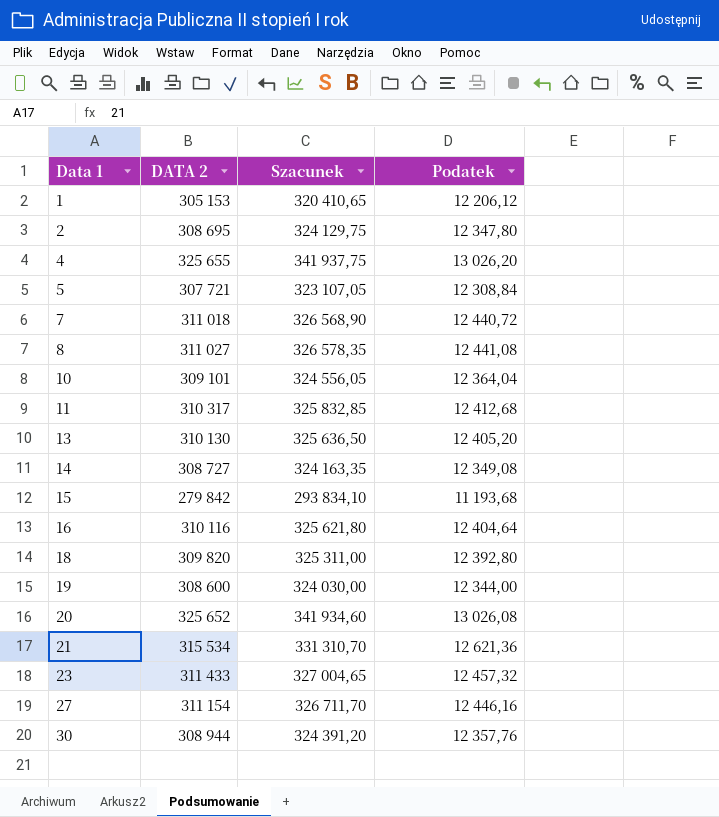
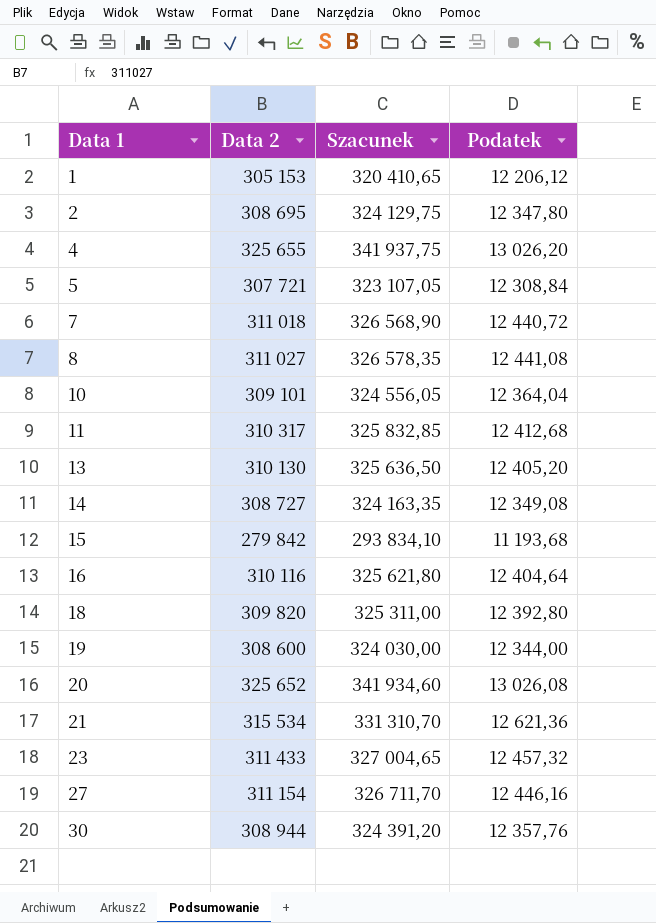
column name: DATA 2 -> Data 2

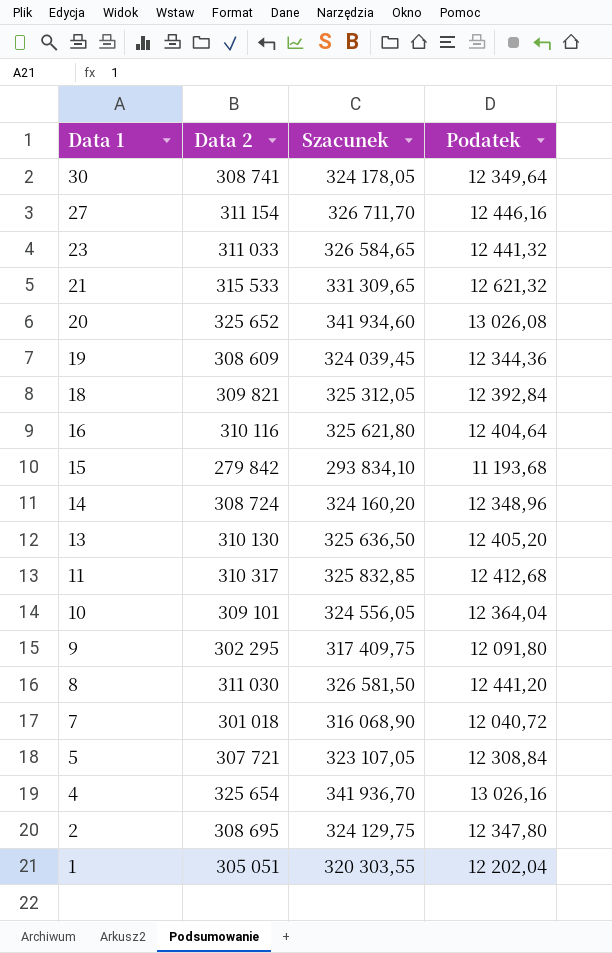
row order: Data 1 ascending -> Data 1 descending
30 | Data 2: 308 944 -> 308 741
30 | Szacunek: 324 391,20 -> 324 178,05
30 | Podatek: 12 357,76 -> 12 349,64
23 | Data 2: 311 433 -> 311 033
23 | Szacunek: 327 004,65 -> 326 584,65
23 | Podatek: 12 457,32 -> 12 441,32
21 | Data 2: 315 534 -> 315 533
21 | Szacunek: 331 310,70 -> 331 309,65
21 | Podatek: 12 621,36 -> 12 621,32
19 | Data 2: 308 600 -> 308 609
19 | Szacunek: 324 030,00 -> 324 039,45
19 | Podatek: 12 344,00 -> 12 344,36
18 | Data 2: 309 820 -> 309 821
18 | Szacunek: 325 311,00 -> 325 312,05
18 | Podatek: 12 392,80 -> 12 392,84
14 | Data 2: 308 727 -> 308 724
14 | Szacunek: 324 163,35 -> 324 160,20
14 | Podatek: 12 349,08 -> 12 348,96
row 9: none -> 302 295 | 317 409,75 | 12 091,80
8 | Data 2: 311 027 -> 311 030
8 | Szacunek: 326 578,35 -> 326 581,50
8 | Podatek: 12 441,08 -> 12 441,20
7 | Data 2: 311 018 -> 301 018
7 | Szacunek: 326 568,90 -> 316 068,90
7 | Podatek: 12 440,72 -> 12 040,72
4 | Data 2: 325 655 -> 325 654
4 | Szacunek: 341 937,75 -> 341 936,70
4 | Podatek: 13 026,20 -> 13 026,16
1 | Data 2: 305 153 -> 305 051
1 | Szacunek: 320 410,65 -> 320 303,55
1 | Podatek: 12 206,12 -> 12 202,04

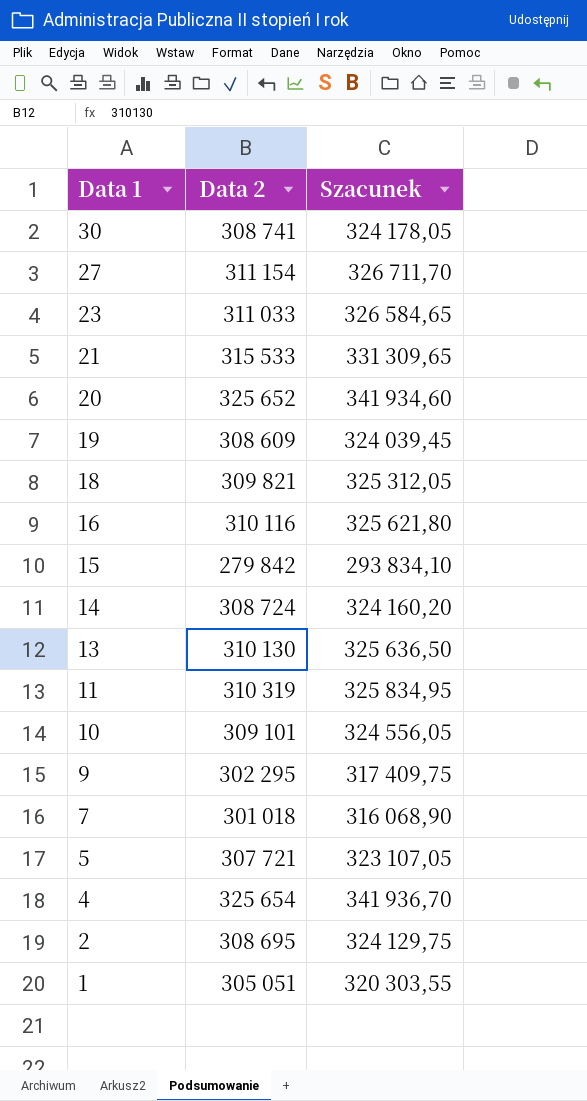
column Podatek | formula: [Data 2] * 0,04 -> none
row 8: 311 030 | 326 581,50 | 12 441,20 -> none
11 | Data 2: 310 317 -> 310 319
11 | Szacunek: 325 832,85 -> 325 834,95

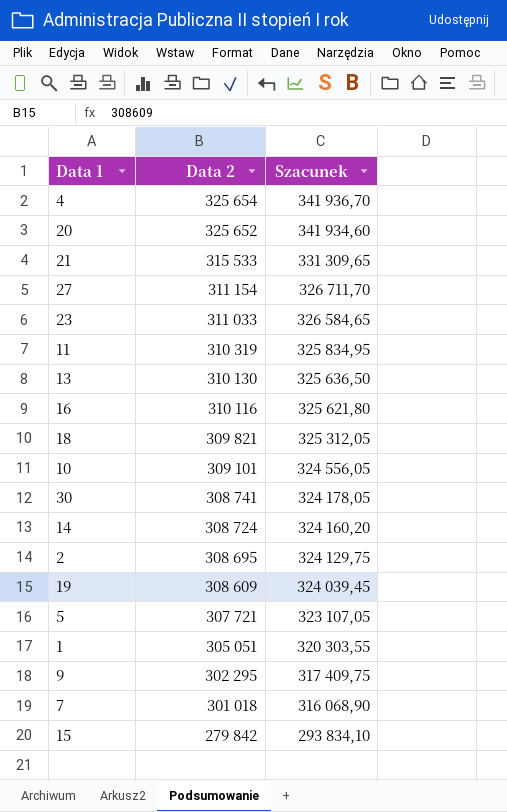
row order: Data 1 descending -> Data 2 descending

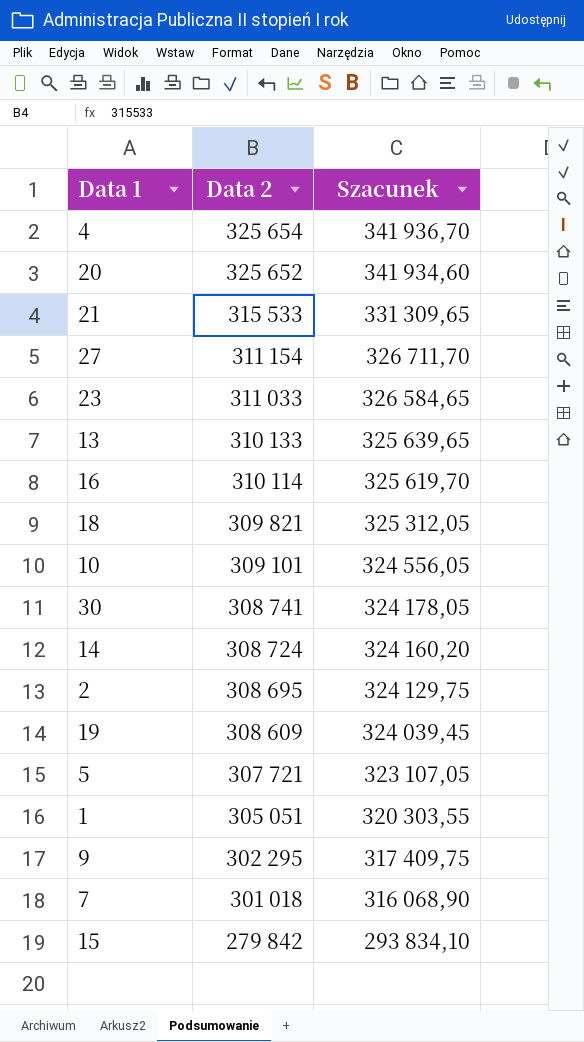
row 11: 310 319 | 325 834,95 -> none
13 | Data 2: 310 130 -> 310 133
13 | Szacunek: 325 636,50 -> 325 639,65
16 | Data 2: 310 116 -> 310 114
16 | Szacunek: 325 621,80 -> 325 619,70

